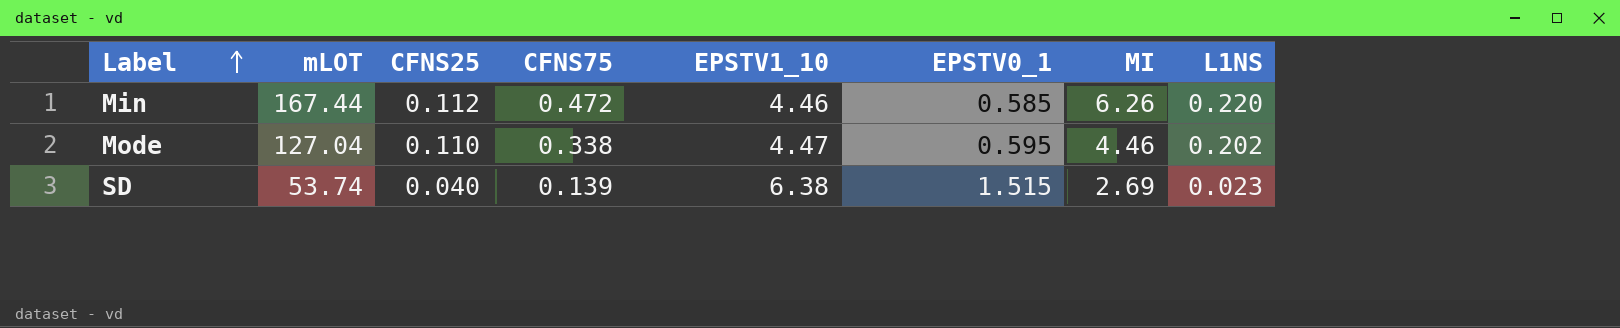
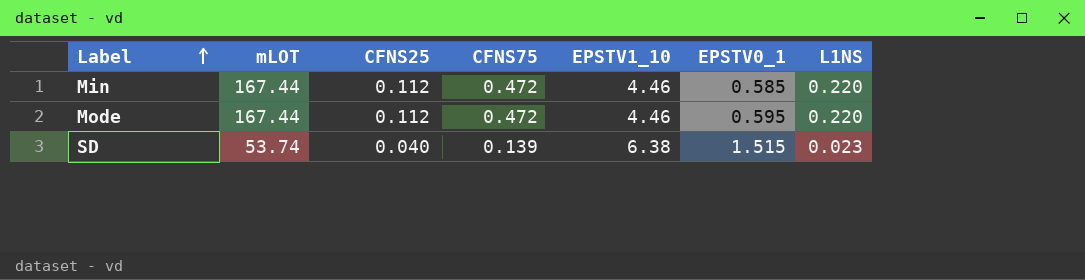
column MI | position: 7 -> none
Mode | mLOT: 127.04 -> 167.44
Mode | CFNS25: 0.110 -> 0.112
Mode | CFNS75: 0.338 -> 0.472
Mode | EPSTV1_10: 4.47 -> 4.46
Mode | L1NS: 0.202 -> 0.220

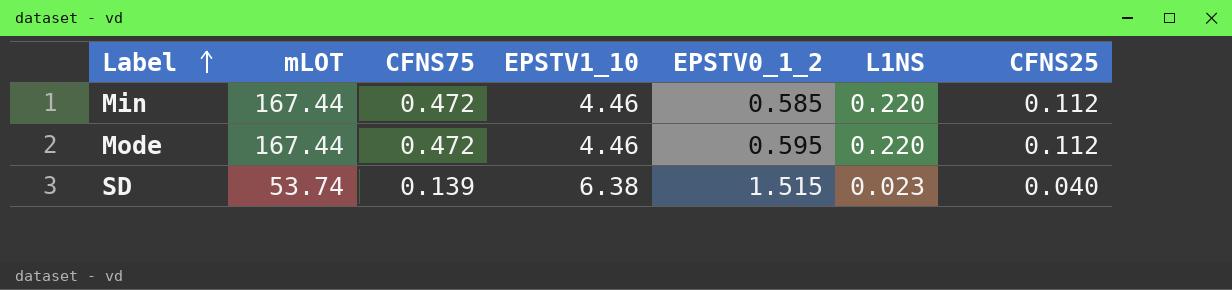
column name: EPSTV0_1 -> EPSTV0_1_2
column CFNS25 | position: 3 -> 7

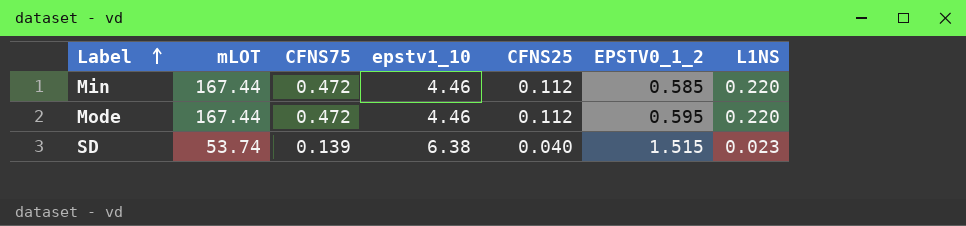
column name: EPSTV1_10 -> epstv1_10
column CFNS25 | position: 7 -> 5

